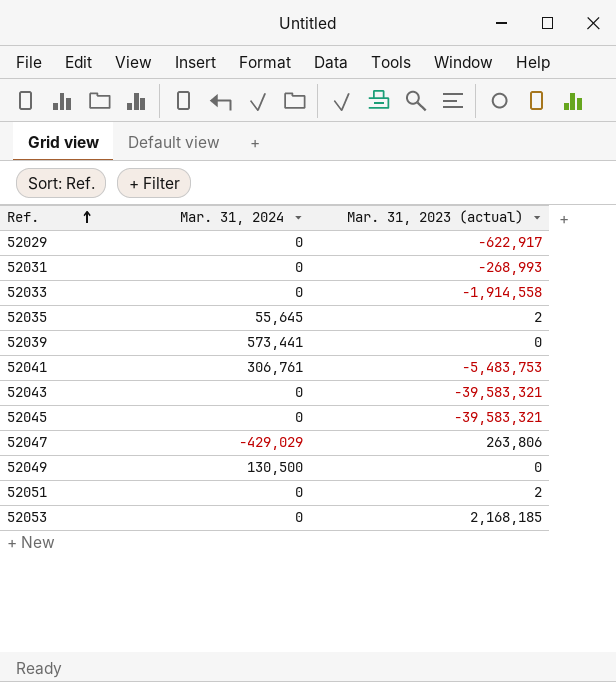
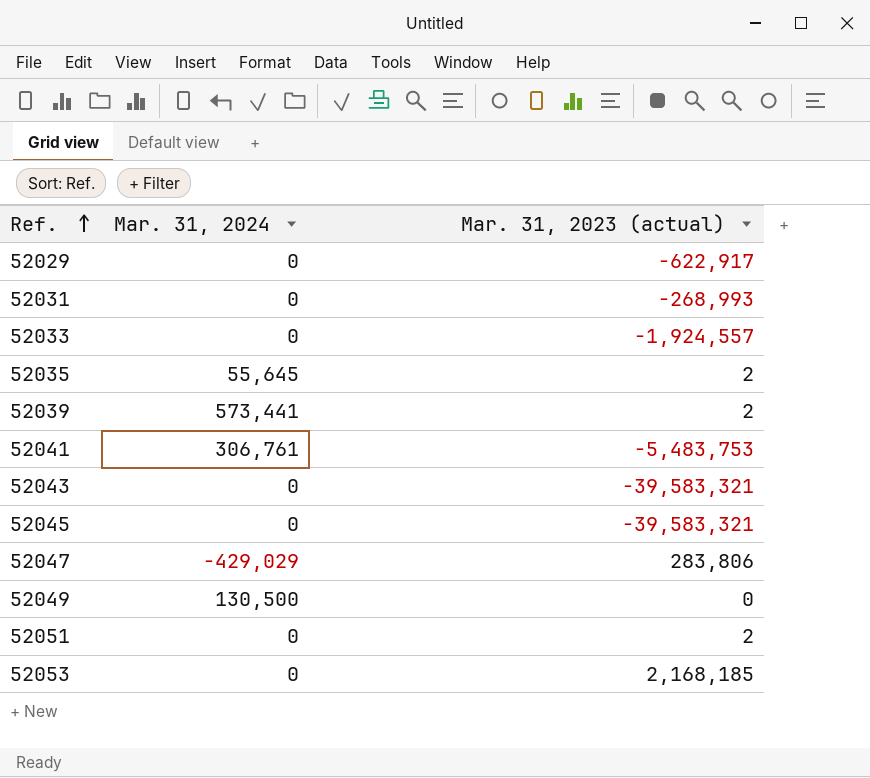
52033 | Mar. 31, 2023 (actual): -1,914,558 -> -1,924,557
52039 | Mar. 31, 2023 (actual): 0 -> 2
52047 | Mar. 31, 2023 (actual): 263,806 -> 283,806

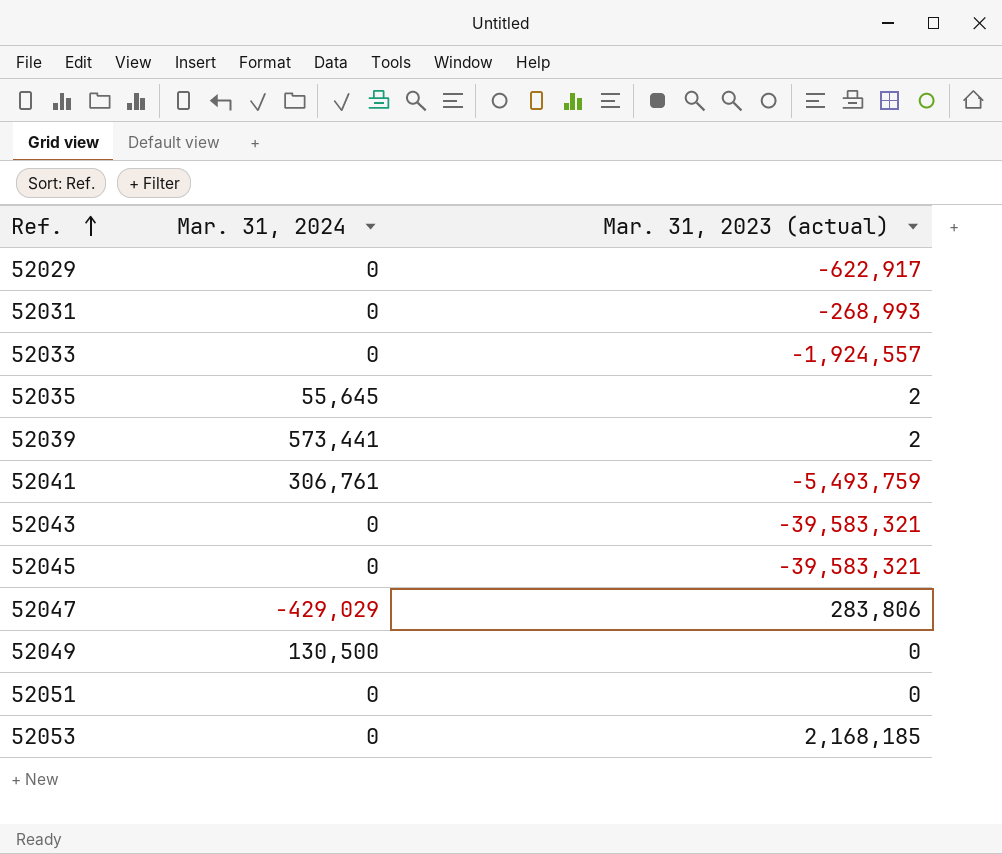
52041 | Mar. 31, 2023 (actual): -5,483,753 -> -5,493,759
52051 | Mar. 31, 2023 (actual): 2 -> 0

